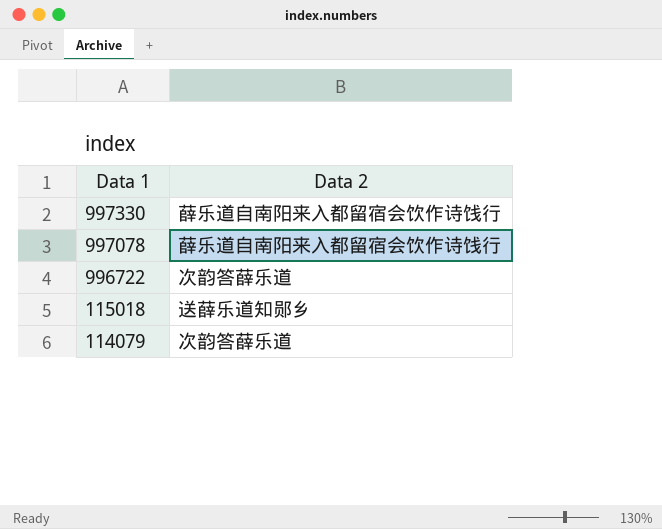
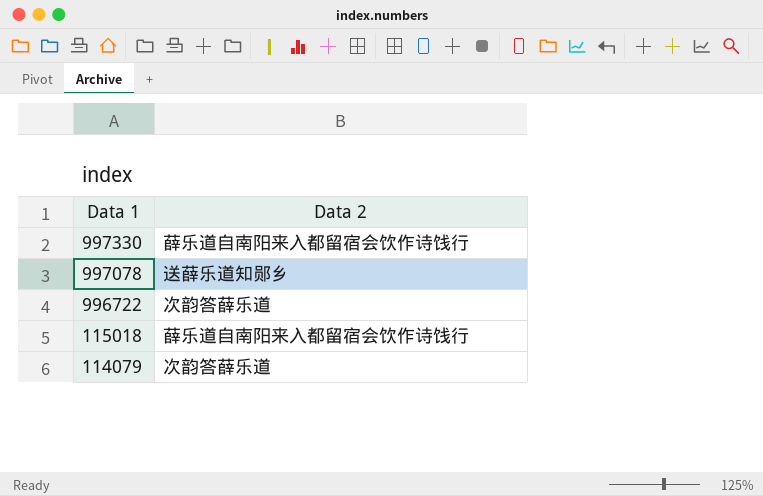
997078 | Data 2: 薛乐道自南阳来入都留宿会饮作诗饯行 -> 送薛乐道知郧乡
115018 | Data 2: 送薛乐道知郧乡 -> 薛乐道自南阳来入都留宿会饮作诗饯行

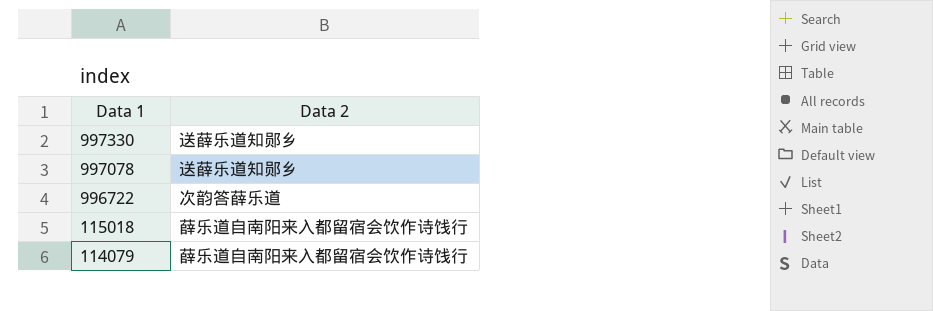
997330 | Data 2: 薛乐道自南阳来入都留宿会饮作诗饯行 -> 送薛乐道知郧乡
114079 | Data 2: 次韵答薛乐道 -> 薛乐道自南阳来入都留宿会饮作诗饯行

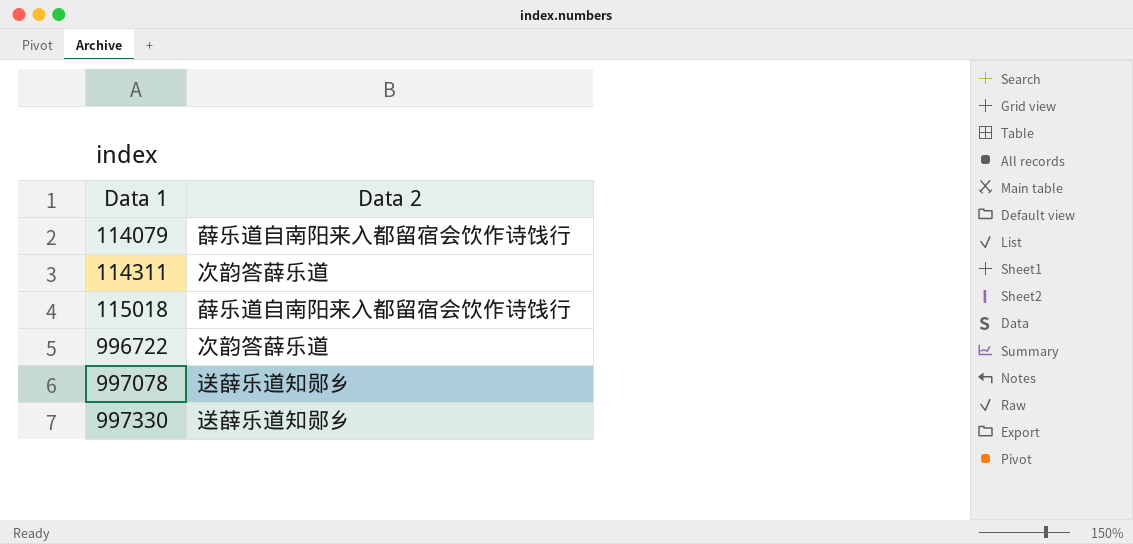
row order: Data 1 descending -> Data 1 ascending
row 114311: none -> 次韵答薛乐道

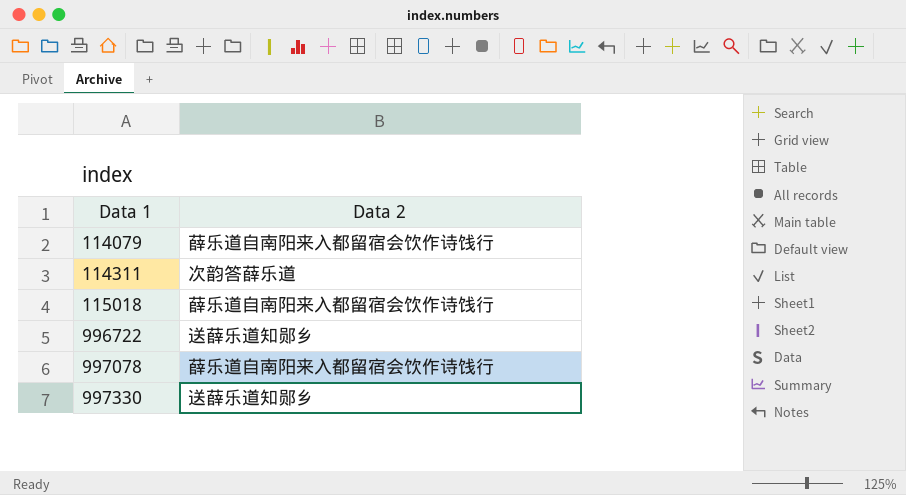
996722 | Data 2: 次韵答薛乐道 -> 送薛乐道知郧乡
997078 | Data 2: 送薛乐道知郧乡 -> 薛乐道自南阳来入都留宿会饮作诗饯行

